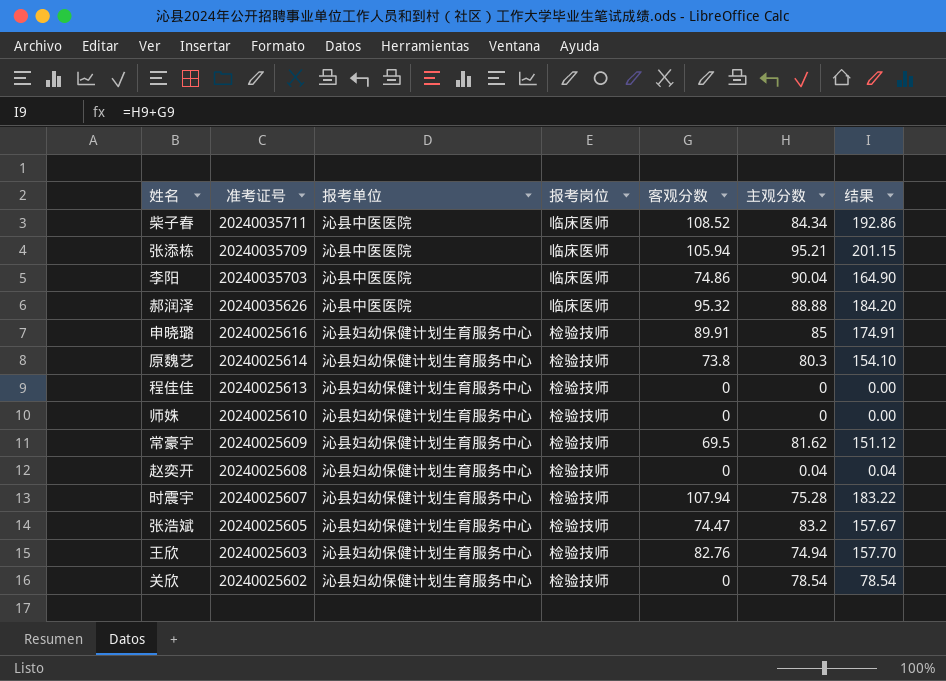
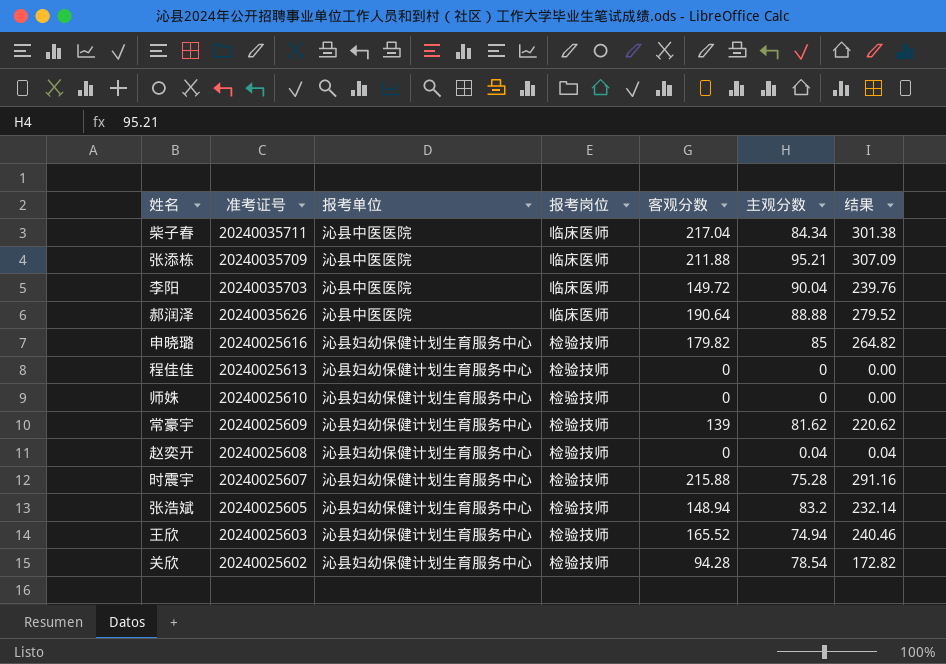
row 原魏艺: 20240025614 | 沁县妇幼保健计划生育服务中心 | 检验技师 | 73.8 | 80.3 | 154.10 -> none
柴子春 | 客观分数: 108.52 -> 217.04
柴子春 | 结果: 192.86 -> 301.38
张添栋 | 客观分数: 105.94 -> 211.88
张添栋 | 结果: 201.15 -> 307.09
李阳 | 客观分数: 74.86 -> 149.72
李阳 | 结果: 164.90 -> 239.76
郝润泽 | 客观分数: 95.32 -> 190.64
郝润泽 | 结果: 184.20 -> 279.52
申晓璐 | 客观分数: 89.91 -> 179.82
申晓璐 | 结果: 174.91 -> 264.82
常豪宇 | 客观分数: 69.5 -> 139
常豪宇 | 结果: 151.12 -> 220.62
时震宇 | 客观分数: 107.94 -> 215.88
时震宇 | 结果: 183.22 -> 291.16
张浩斌 | 客观分数: 74.47 -> 148.94
张浩斌 | 结果: 157.67 -> 232.14
王欣 | 客观分数: 82.76 -> 165.52
王欣 | 结果: 157.70 -> 240.46
关欣 | 客观分数: 0 -> 94.28
关欣 | 结果: 78.54 -> 172.82

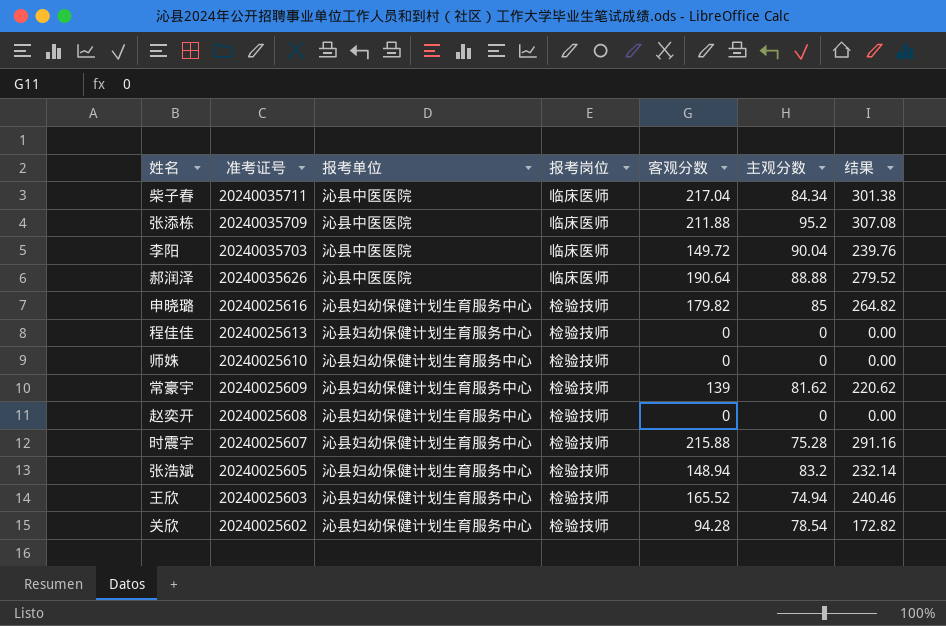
张添栋 | 主观分数: 95.21 -> 95.2
张添栋 | 结果: 307.09 -> 307.08
赵奕开 | 主观分数: 0.04 -> 0
赵奕开 | 结果: 0.04 -> 0.00

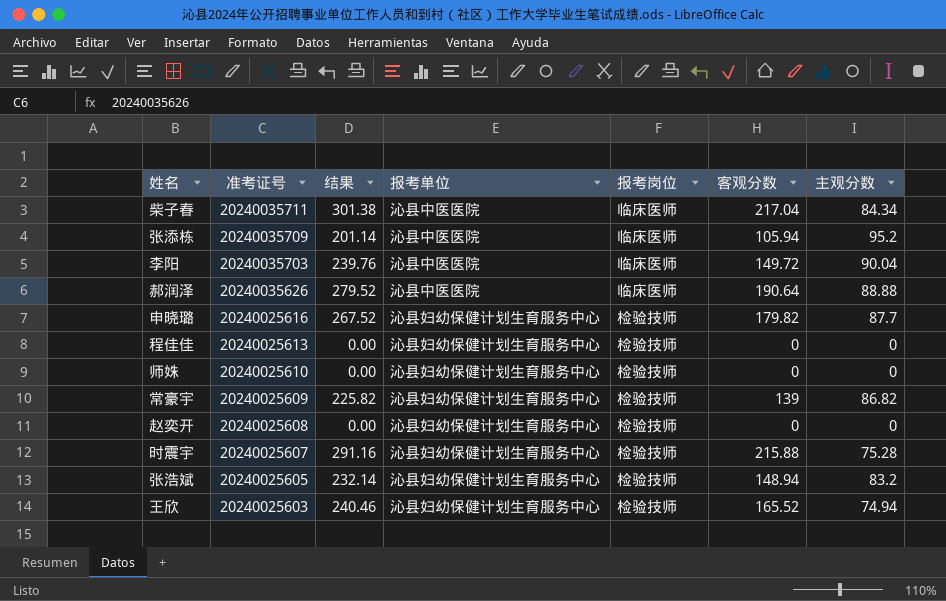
column 结果 | position: 7 -> 3
row 关欣: 20240025602 | 沁县妇幼保健计划生育服务中心 | 检验技师 | 94.28 | 78.54 | 172.82 -> none
张添栋 | 结果: 307.08 -> 201.14
张添栋 | 客观分数: 211.88 -> 105.94
申晓璐 | 结果: 264.82 -> 267.52
申晓璐 | 主观分数: 85 -> 87.7
常豪宇 | 结果: 220.62 -> 225.82
常豪宇 | 主观分数: 81.62 -> 86.82

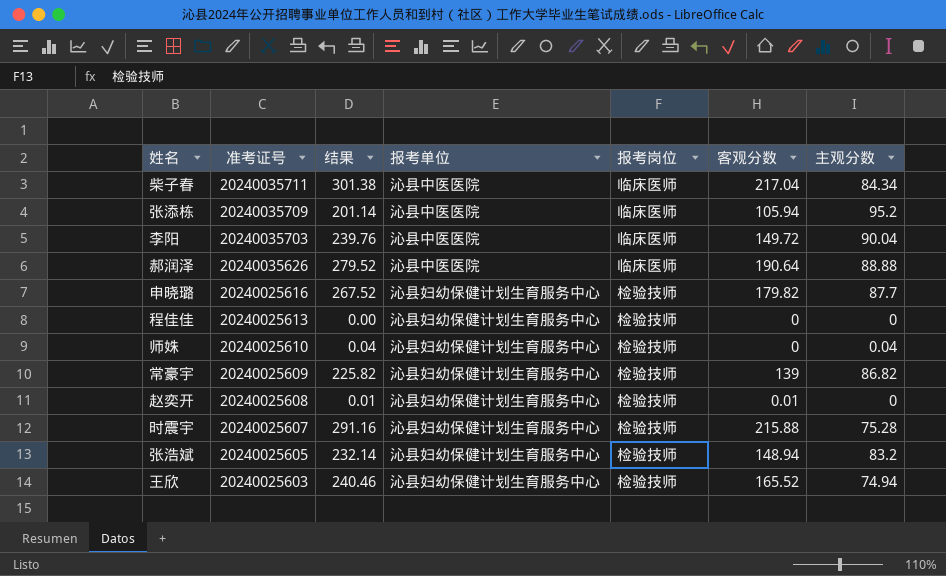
师姝 | 结果: 0.00 -> 0.04
师姝 | 主观分数: 0 -> 0.04
赵奕开 | 结果: 0.00 -> 0.01
赵奕开 | 客观分数: 0 -> 0.01

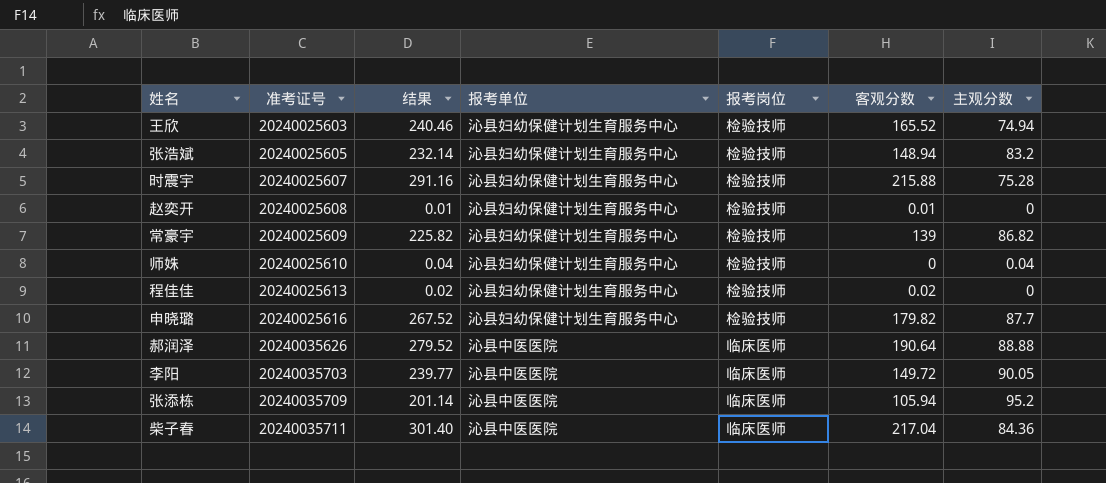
row order: 准考证号 descending -> 准考证号 ascending
程佳佳 | 结果: 0.00 -> 0.02
程佳佳 | 客观分数: 0 -> 0.02
李阳 | 结果: 239.76 -> 239.77
李阳 | 主观分数: 90.04 -> 90.05
柴子春 | 结果: 301.38 -> 301.40
柴子春 | 主观分数: 84.34 -> 84.36

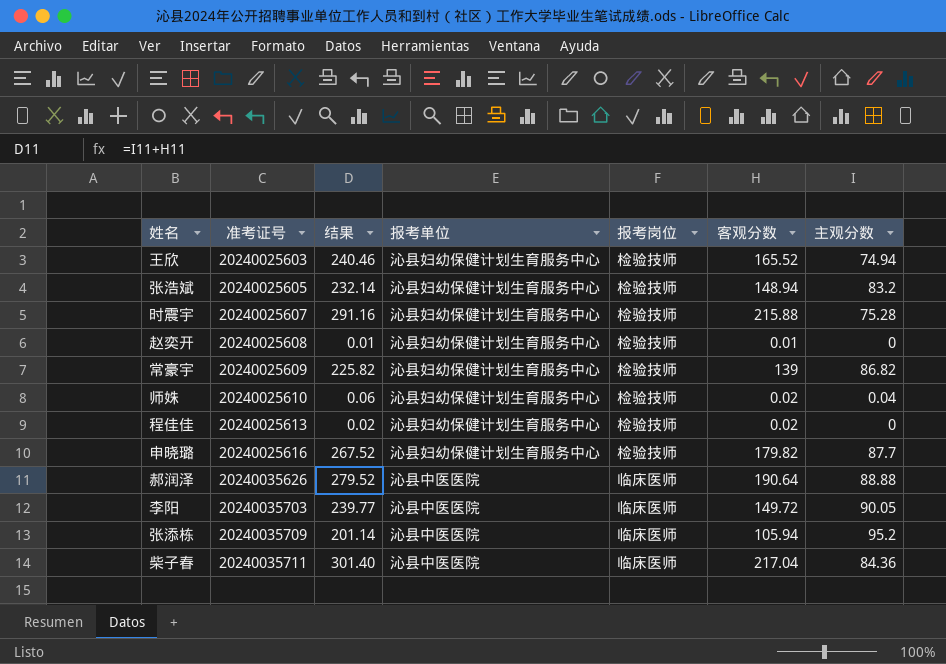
师姝 | 结果: 0.04 -> 0.06
师姝 | 客观分数: 0 -> 0.02

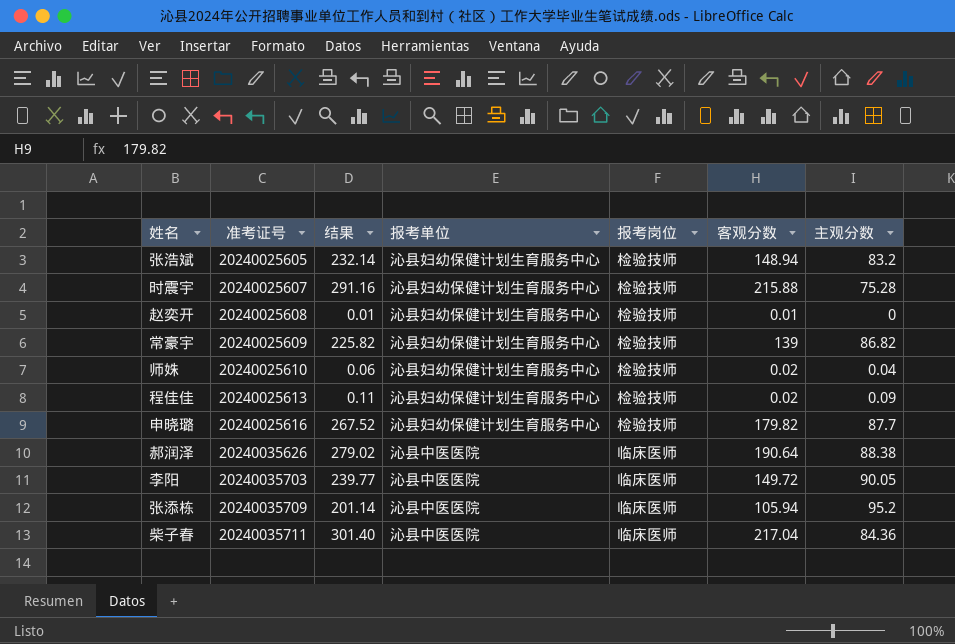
row 王欣: 20240025603 | 240.46 | 沁县妇幼保健计划生育服务中心 | 检验技师 | 165.52 | 74.94 -> none
程佳佳 | 结果: 0.02 -> 0.11
程佳佳 | 主观分数: 0 -> 0.09
郝润泽 | 结果: 279.52 -> 279.02
郝润泽 | 主观分数: 88.88 -> 88.38

